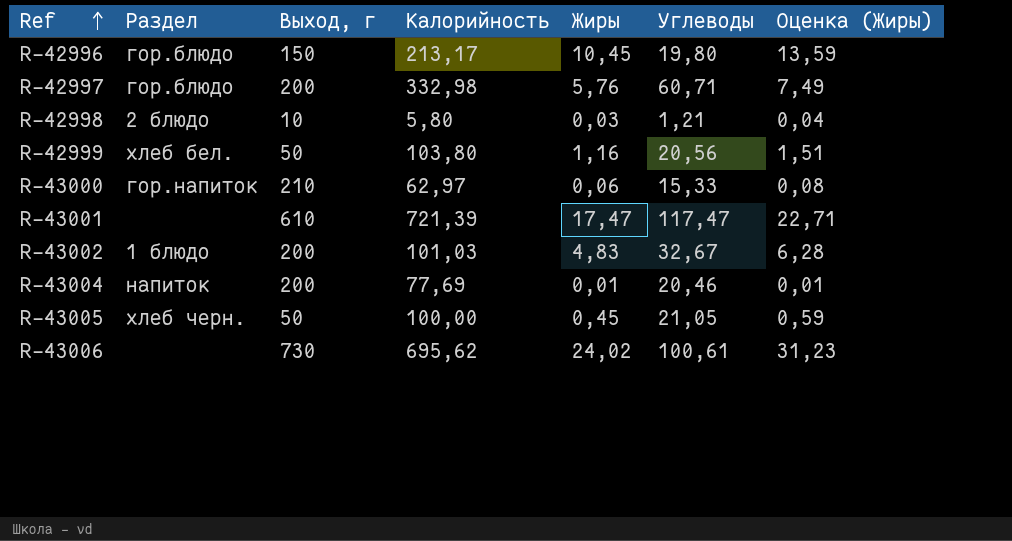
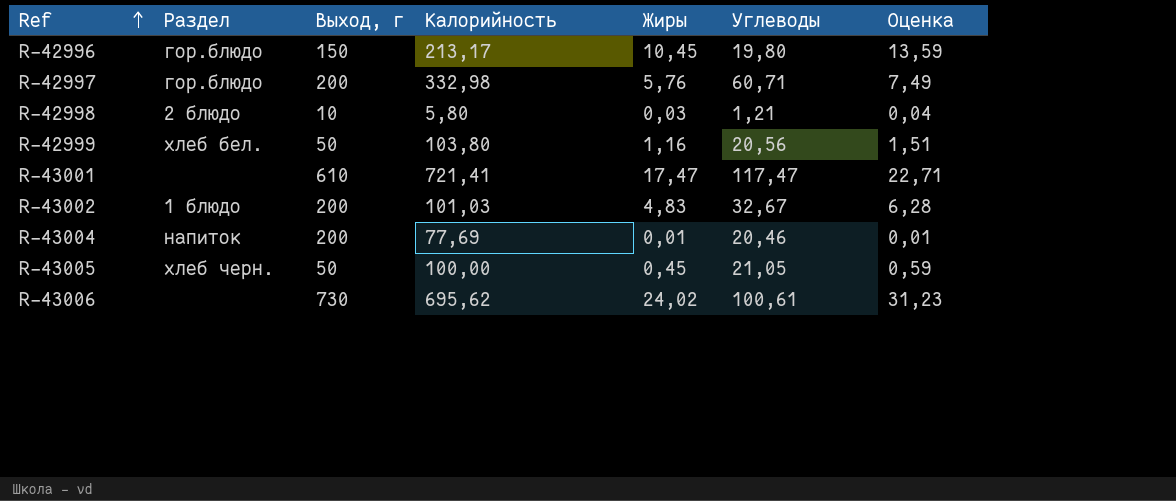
column name: Оценка (Жиры) -> Оценка
row R-43000: гор.напиток | 210 | 62,97 | 0,06 | 15,33 | 0,08 -> none
R-43001 | Калорийность: 721,39 -> 721,41

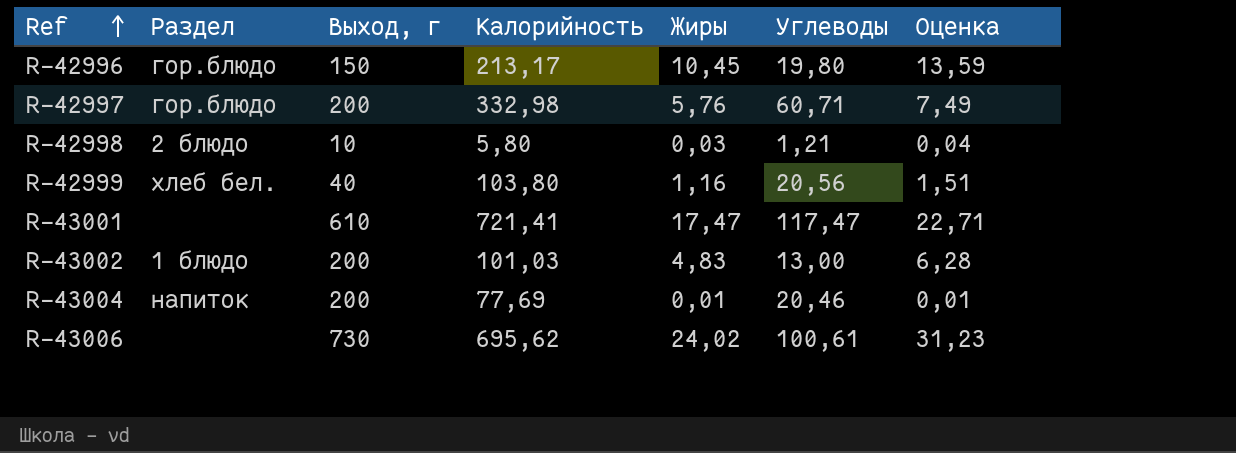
row R-43005: хлеб черн. | 50 | 100,00 | 0,45 | 21,05 | 0,59 -> none
R-42999 | Выход, г: 50 -> 40
R-43002 | Углеводы: 32,67 -> 13,00

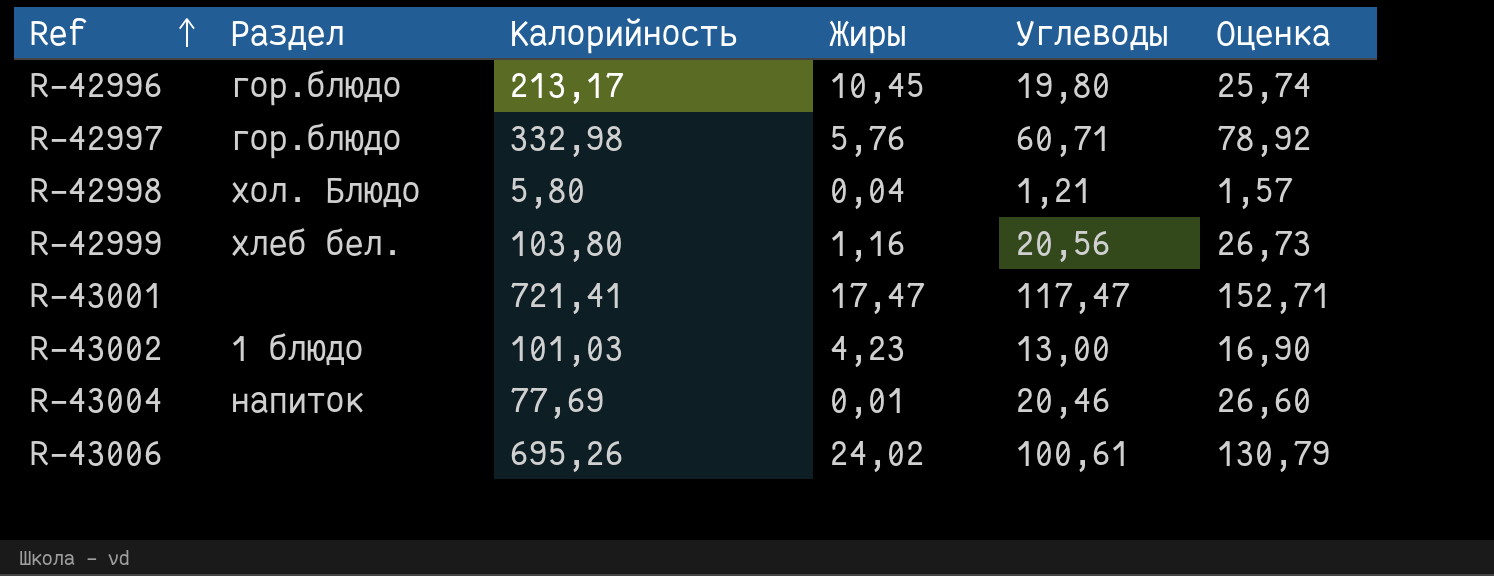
column Выход, г | position: 3 -> none
column Оценка | formula: [Жиры] * 1,3 -> [Углеводы] * 1,3
R-42998 | Раздел: 2 блюдо -> хол. Блюдо
R-42998 | Жиры: 0,03 -> 0,04
R-43002 | Жиры: 4,83 -> 4,23
R-43006 | Калорийность: 695,62 -> 695,26

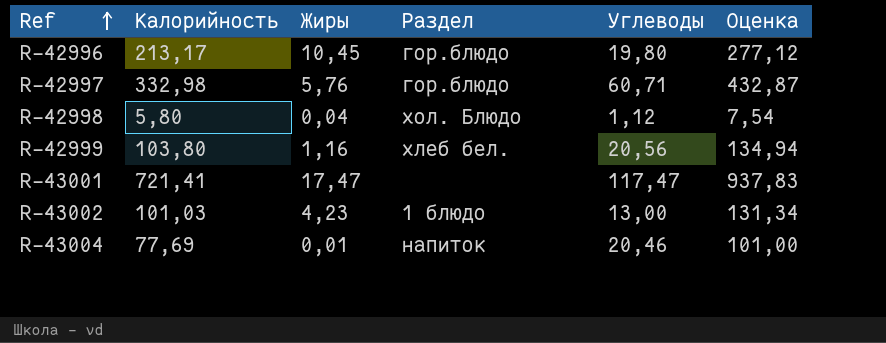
column Раздел | position: 2 -> 4
column Оценка | formula: [Углеводы] * 1,3 -> [Калорийность] * 1,3
row R-43006: none | 695,26 | 24,02 | 100,61 | 130,79 -> none
R-42998 | Углеводы: 1,21 -> 1,12

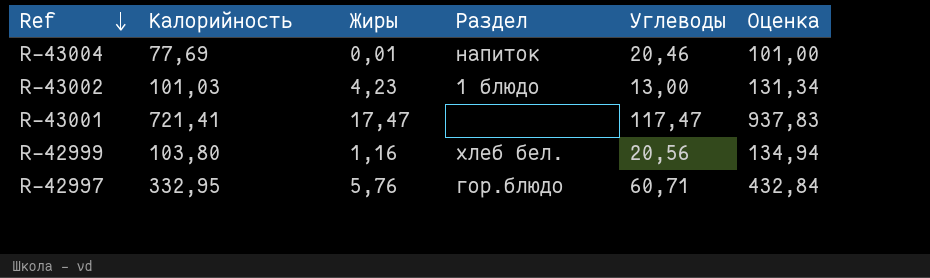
row order: Ref ascending -> Ref descending
row R-42996: 213,17 | 10,45 | гор.блюдо | 19,80 | 277,12 -> none
row R-42998: 5,80 | 0,04 | хол. Блюдо | 1,12 | 7,54 -> none
R-42997 | Калорийность: 332,98 -> 332,95
R-42997 | Оценка: 432,87 -> 432,84

